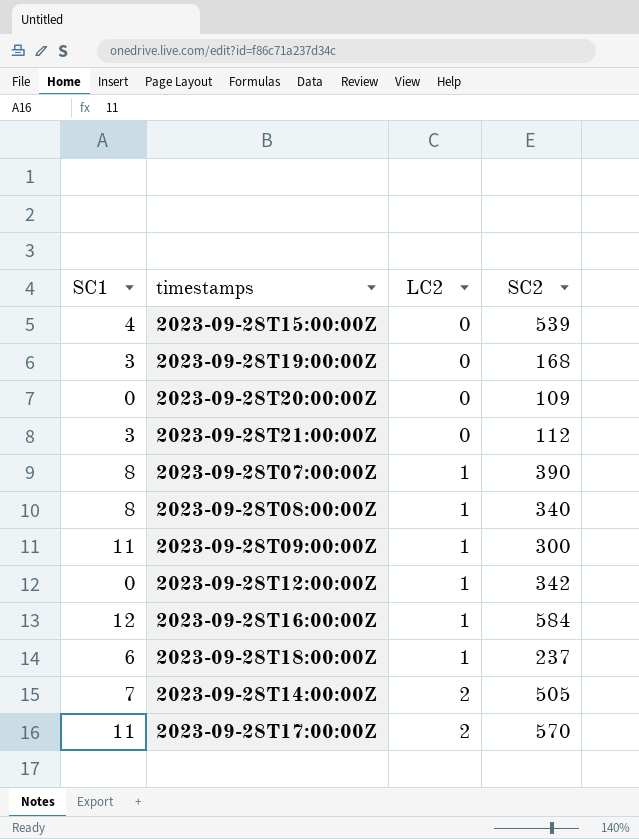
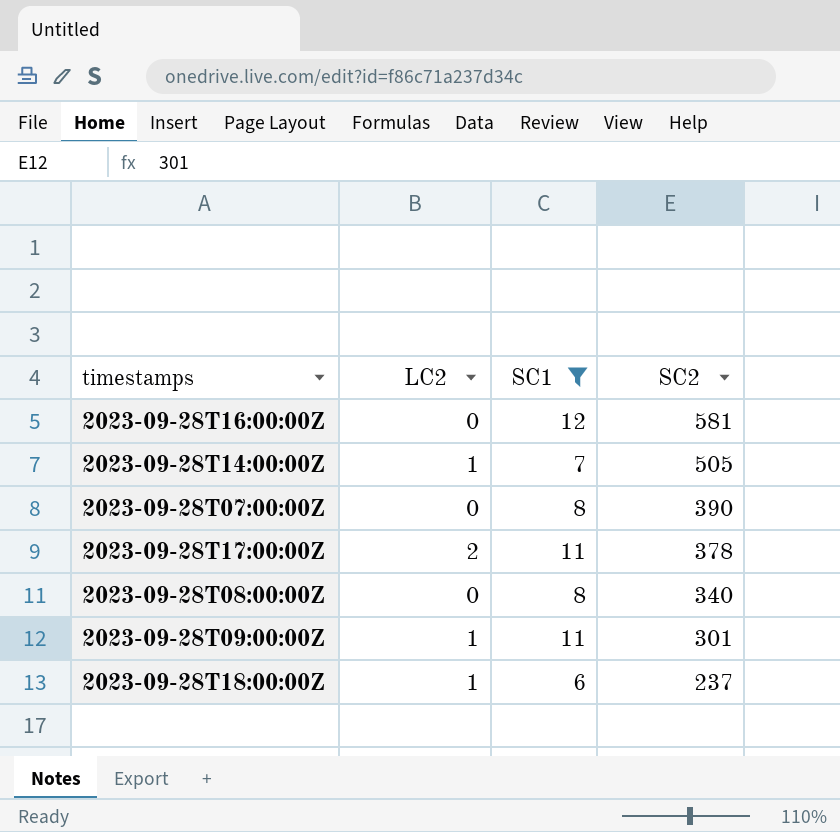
filter: none -> SC1 >= 6
row order: LC2 ascending -> SC2 descending
column SC1 | position: 1 -> 3
2023-09-28T16:00:00Z | LC2: 1 -> 0
2023-09-28T16:00:00Z | SC2: 584 -> 581
2023-09-28T14:00:00Z | LC2: 2 -> 1
2023-09-28T07:00:00Z | LC2: 1 -> 0
2023-09-28T17:00:00Z | SC2: 570 -> 378
2023-09-28T08:00:00Z | LC2: 1 -> 0
2023-09-28T09:00:00Z | SC2: 300 -> 301

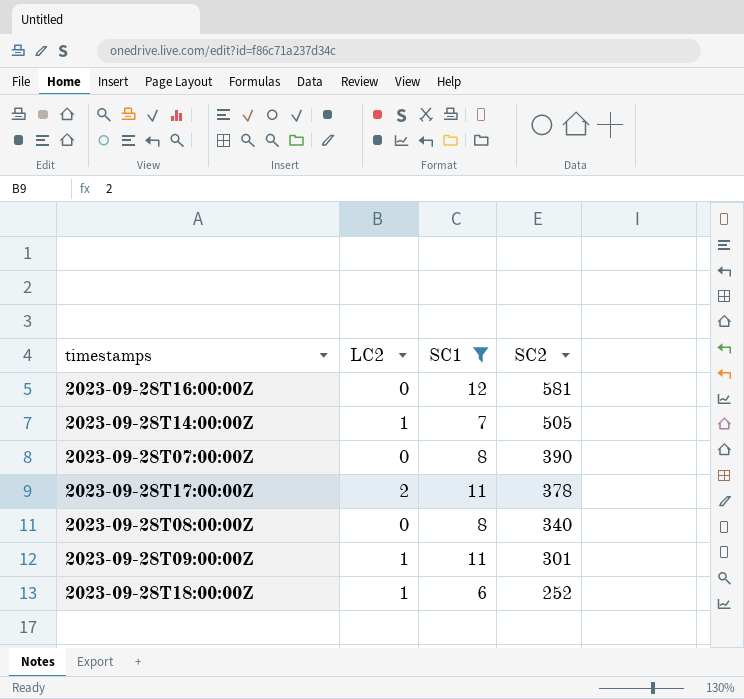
2023-09-28T18:00:00Z | SC2: 237 -> 252

